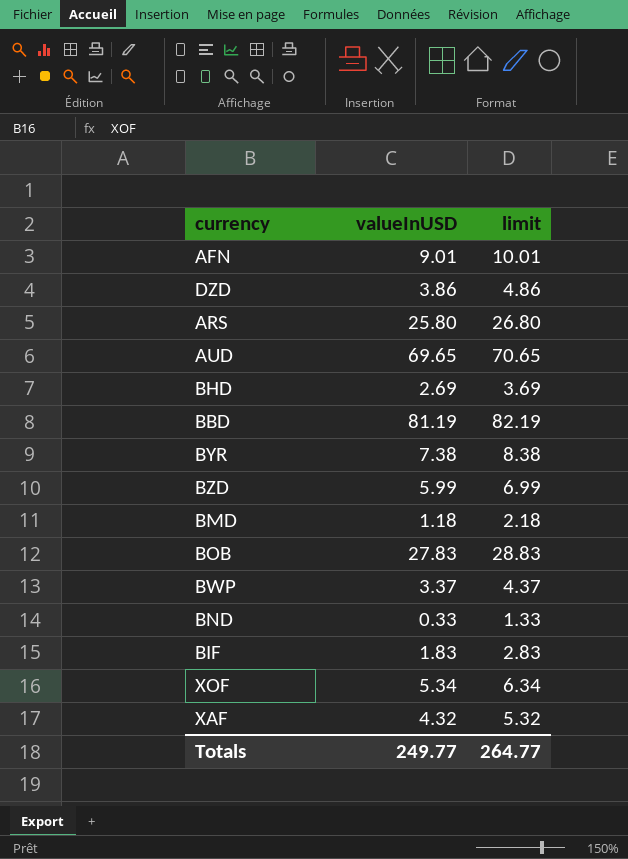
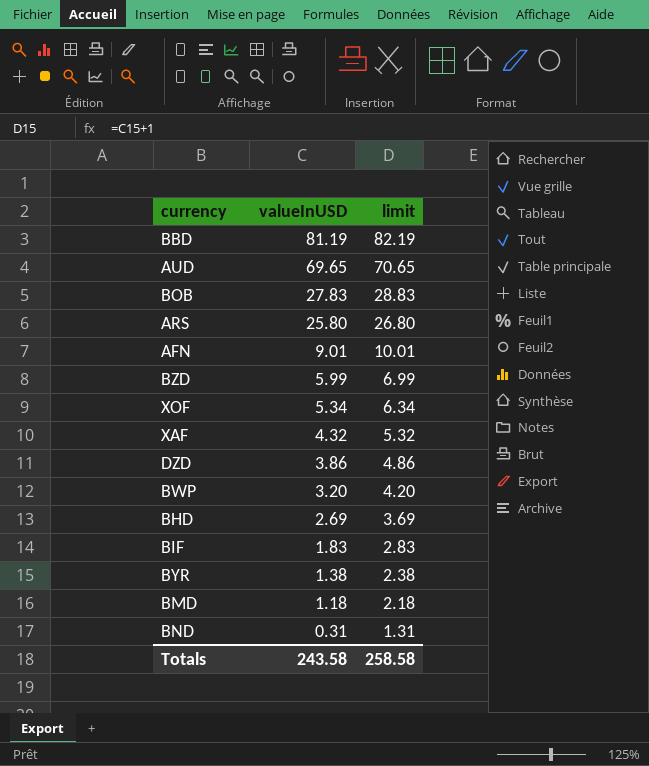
row order: none -> valueInUSD descending
BWP | valueInUSD: 3.37 -> 3.20
BWP | limit: 4.37 -> 4.20
BYR | valueInUSD: 7.38 -> 1.38
BYR | limit: 8.38 -> 2.38
BND | valueInUSD: 0.33 -> 0.31
BND | limit: 1.33 -> 1.31
Totals | valueInUSD: 249.77 -> 243.58
Totals | limit: 264.77 -> 258.58

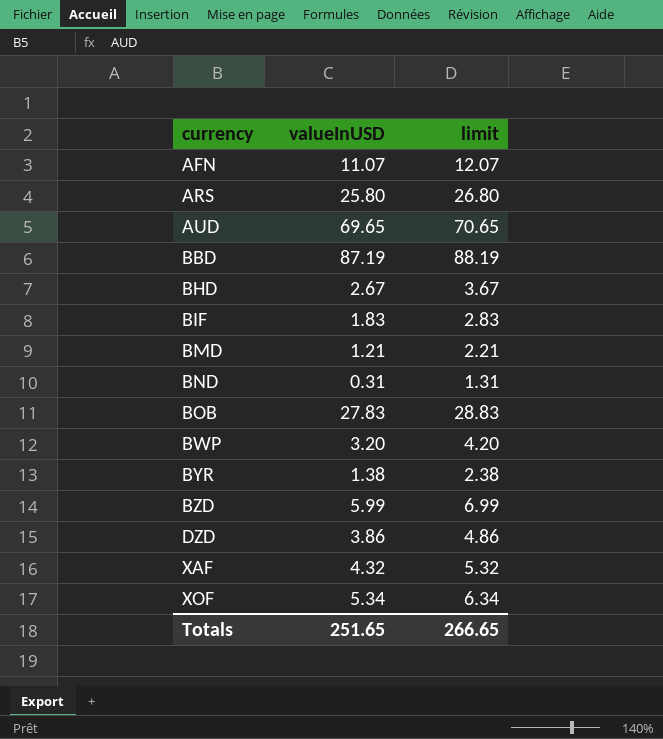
row order: valueInUSD descending -> currency ascending
AFN | valueInUSD: 9.01 -> 11.07
AFN | limit: 10.01 -> 12.07
BBD | valueInUSD: 81.19 -> 87.19
BBD | limit: 82.19 -> 88.19
BHD | valueInUSD: 2.69 -> 2.67
BHD | limit: 3.69 -> 3.67
BMD | valueInUSD: 1.18 -> 1.21
BMD | limit: 2.18 -> 2.21
Totals | valueInUSD: 243.58 -> 251.65
Totals | limit: 258.58 -> 266.65

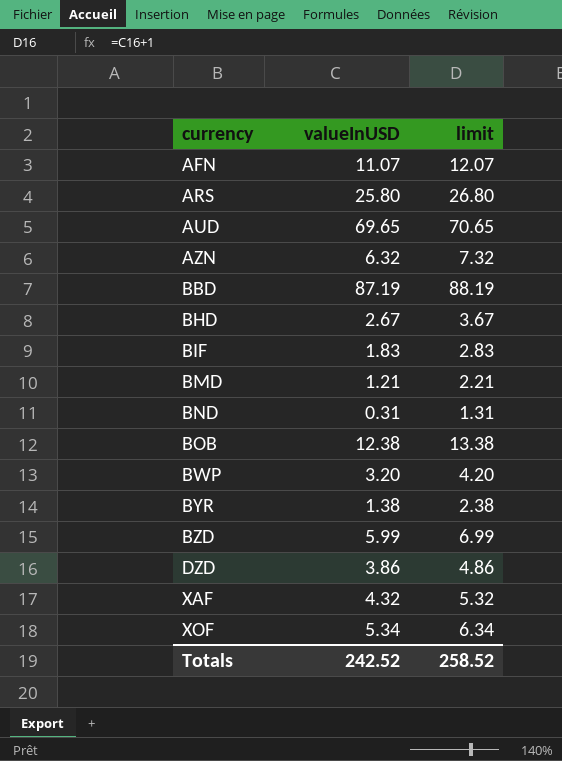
row AZN: none -> 6.32 | 7.32
BOB | valueInUSD: 27.83 -> 12.38
BOB | limit: 28.83 -> 13.38
Totals | valueInUSD: 251.65 -> 242.52
Totals | limit: 266.65 -> 258.52

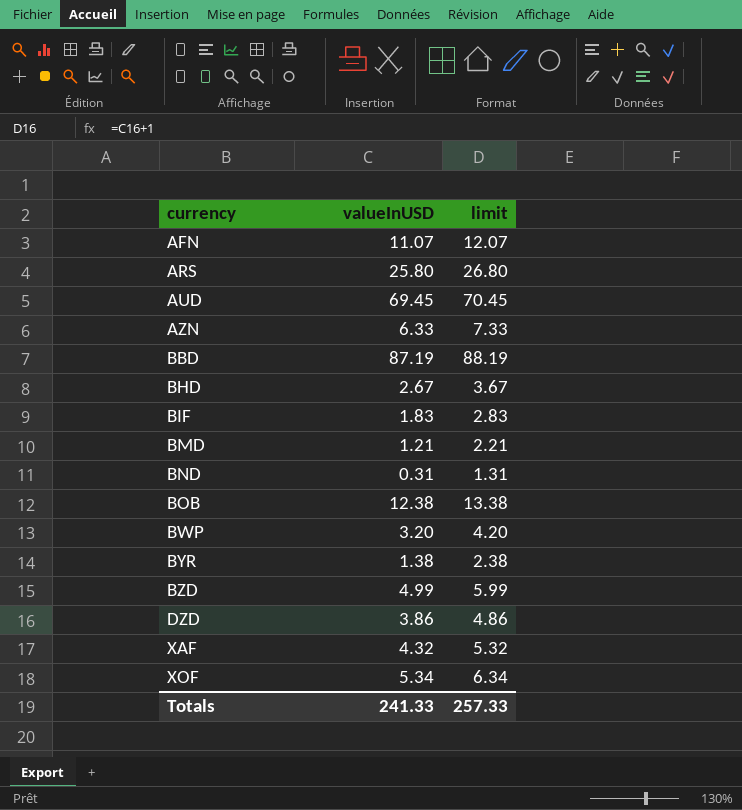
AUD | valueInUSD: 69.65 -> 69.45
AUD | limit: 70.65 -> 70.45
AZN | valueInUSD: 6.32 -> 6.33
AZN | limit: 7.32 -> 7.33
BZD | valueInUSD: 5.99 -> 4.99
BZD | limit: 6.99 -> 5.99
Totals | valueInUSD: 242.52 -> 241.33
Totals | limit: 258.52 -> 257.33

